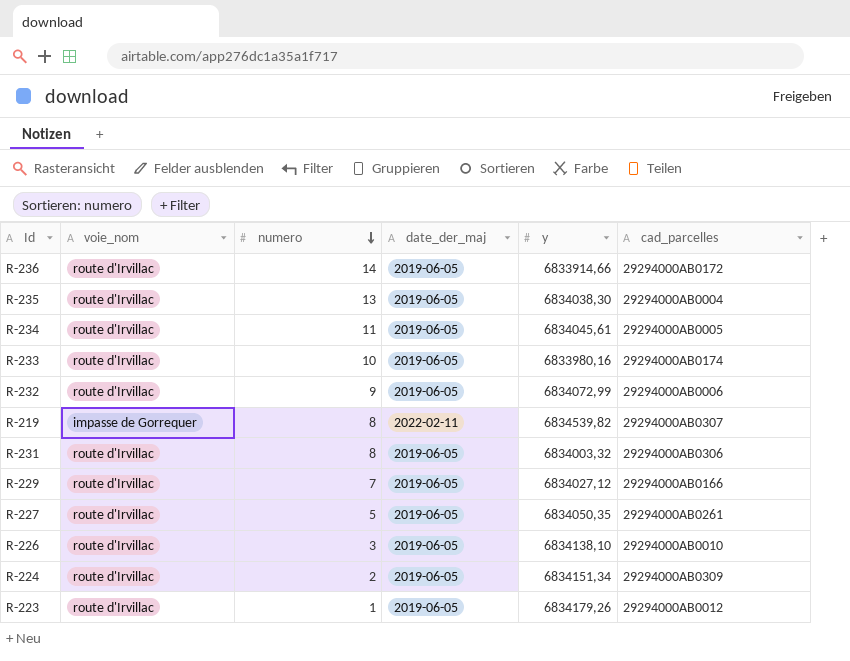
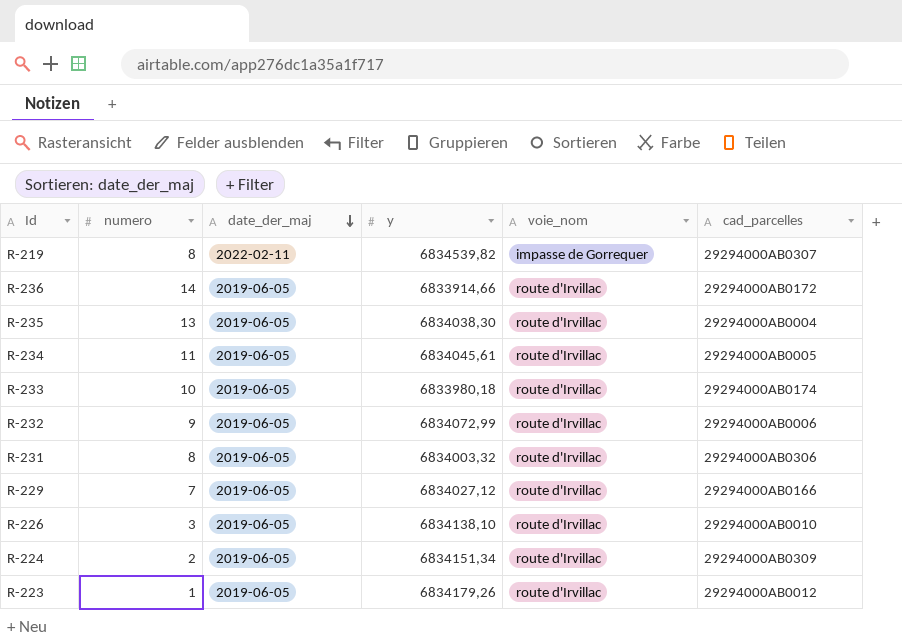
row order: numero descending -> date_der_maj descending
column voie_nom | position: 2 -> 5
row R-227: route d'Irvillac | 5 | 2019-06-05 | 6834050,35 | 29294000AB0261 -> none
R-233 | y: 6833980,16 -> 6833980,18

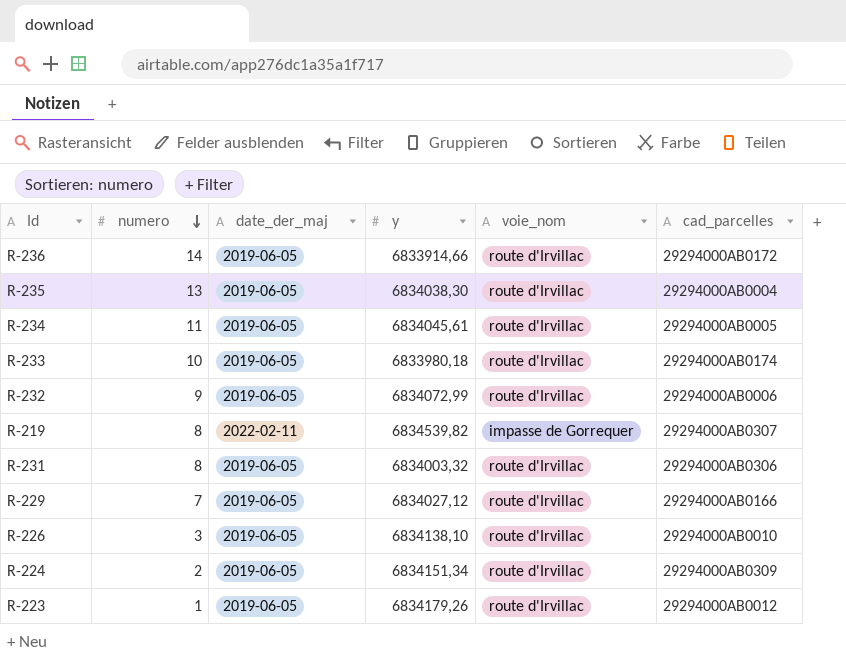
row order: date_der_maj descending -> numero descending

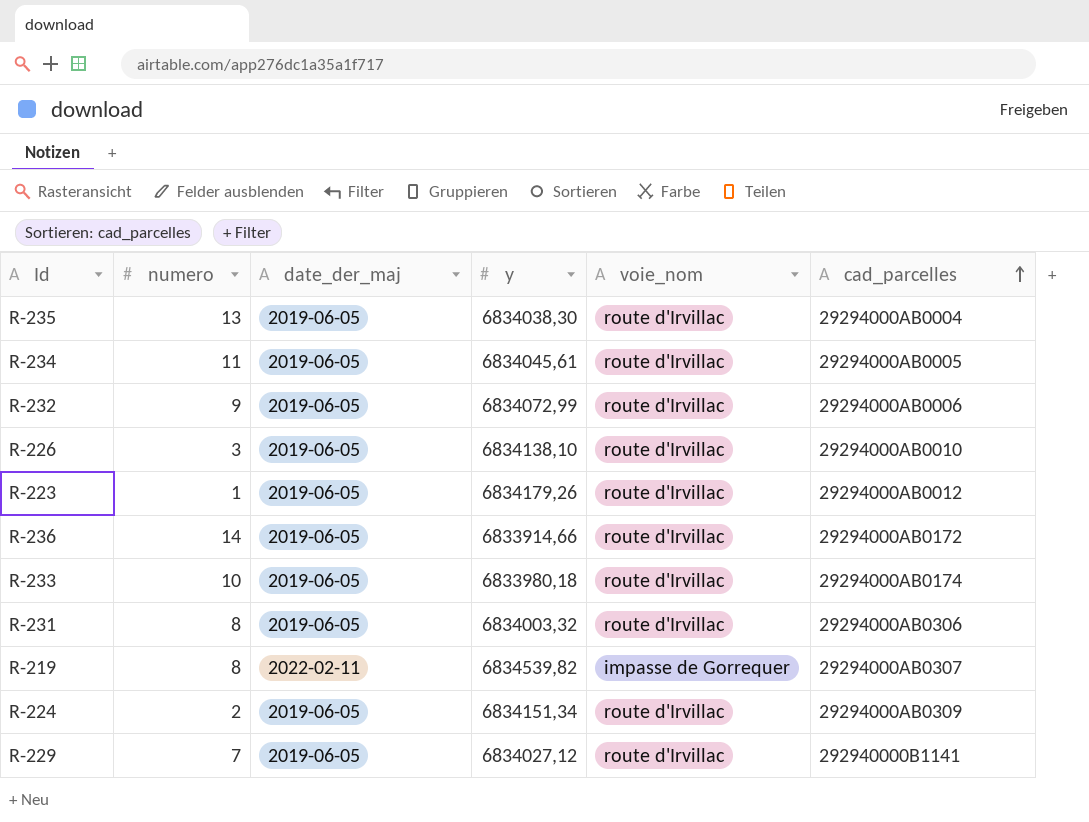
row order: numero descending -> cad_parcelles ascending
R-229 | cad_parcelles: 29294000AB0166 -> 292940000B1141

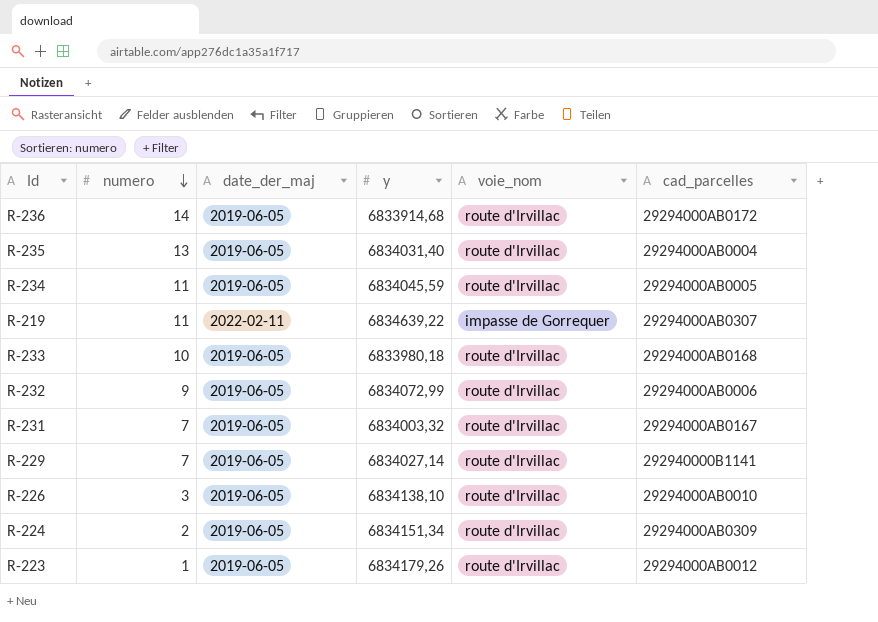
row order: cad_parcelles ascending -> numero descending
R-236 | y: 6833914,66 -> 6833914,68
R-235 | y: 6834038,30 -> 6834031,40
R-234 | y: 6834045,61 -> 6834045,59
R-219 | numero: 8 -> 11
R-219 | y: 6834539,82 -> 6834639,22
R-233 | cad_parcelles: 29294000AB0174 -> 29294000AB0168
R-231 | numero: 8 -> 7
R-231 | cad_parcelles: 29294000AB0306 -> 29294000AB0167
R-229 | y: 6834027,12 -> 6834027,14

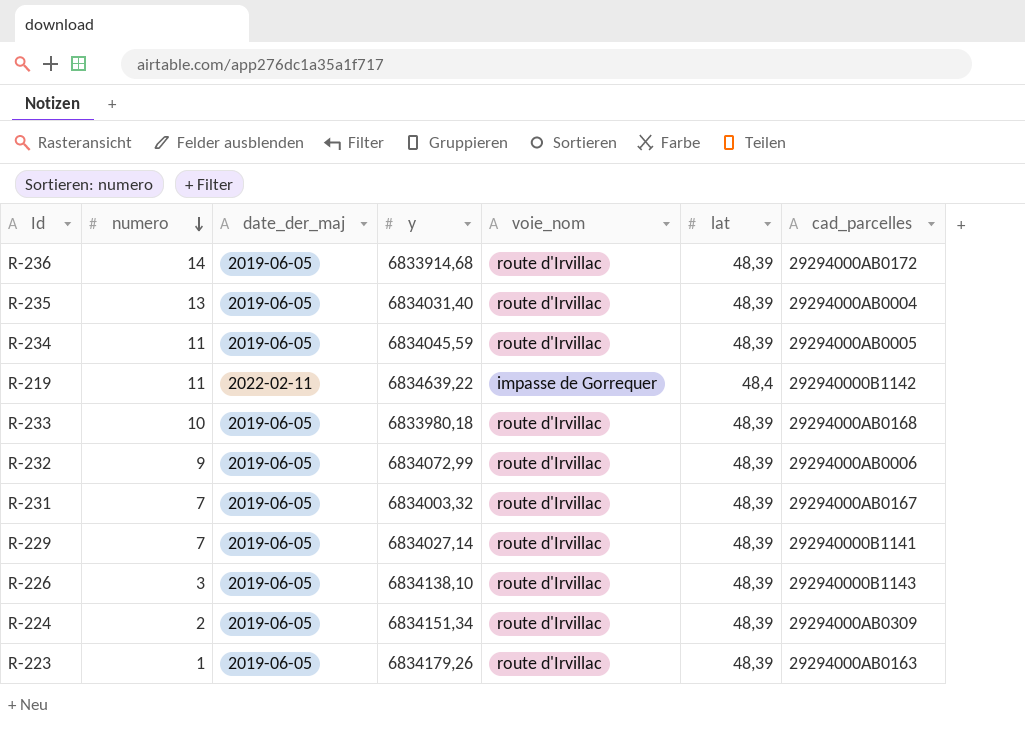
column lat | position: none -> 6
R-219 | cad_parcelles: 29294000AB0307 -> 292940000B1142
R-226 | cad_parcelles: 29294000AB0010 -> 292940000B1143
R-223 | cad_parcelles: 29294000AB0012 -> 29294000AB0163

